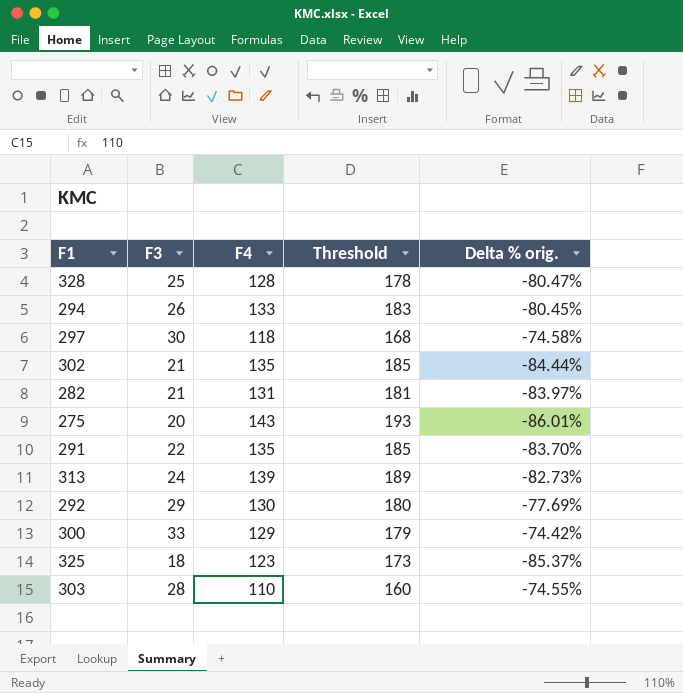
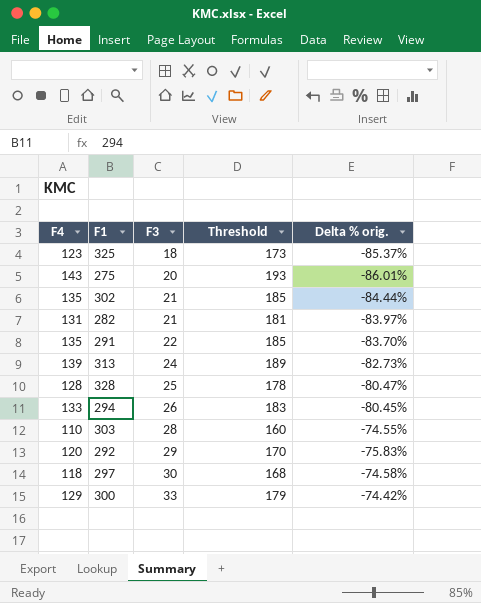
row order: none -> F3 ascending
column F4 | position: 3 -> 1
292 | F4: 130 -> 120
292 | Threshold: 180 -> 170
292 | Delta % orig.: -77.69% -> -75.83%

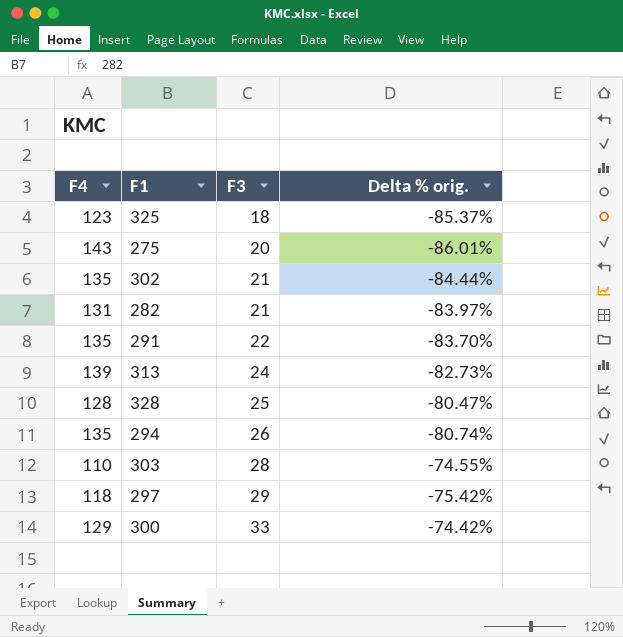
column Threshold | formula: [F4] + 50 -> none
row 292: 120 | 29 | 170 | -75.83% -> none
294 | F4: 133 -> 135
294 | Delta % orig.: -80.45% -> -80.74%
297 | F3: 30 -> 29
297 | Delta % orig.: -74.58% -> -75.42%

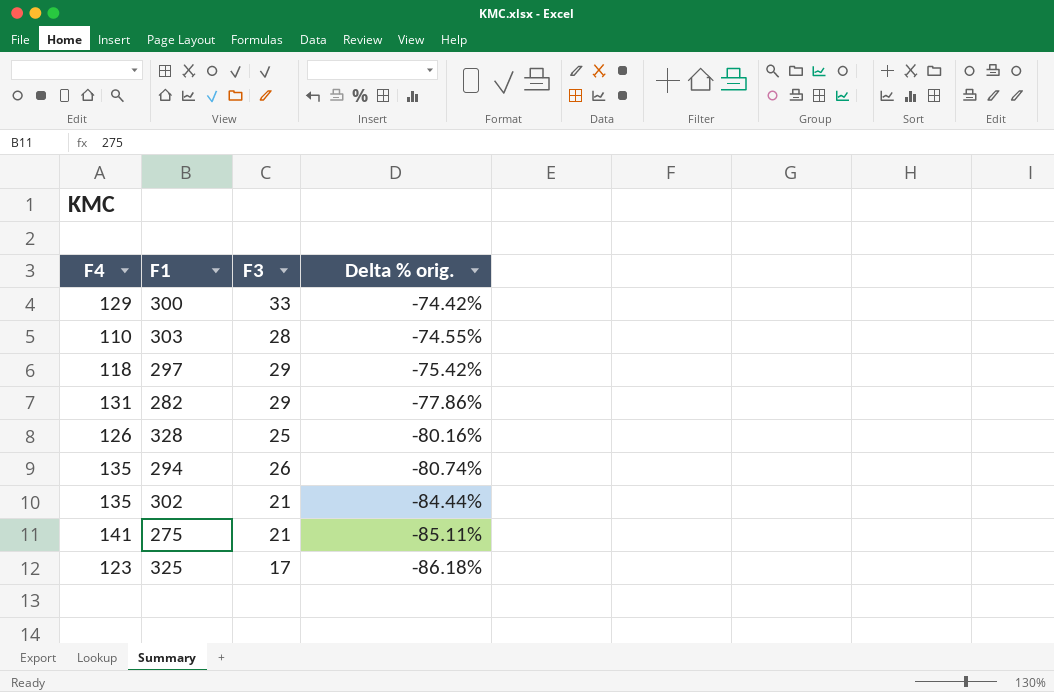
row order: F3 ascending -> Delta % orig. descending
row 291: 135 | 22 | -83.70% -> none
row 313: 139 | 24 | -82.73% -> none
282 | F3: 21 -> 29
282 | Delta % orig.: -83.97% -> -77.86%
328 | F4: 128 -> 126
328 | Delta % orig.: -80.47% -> -80.16%
275 | F4: 143 -> 141
275 | F3: 20 -> 21
275 | Delta % orig.: -86.01% -> -85.11%
325 | F3: 18 -> 17
325 | Delta % orig.: -85.37% -> -86.18%

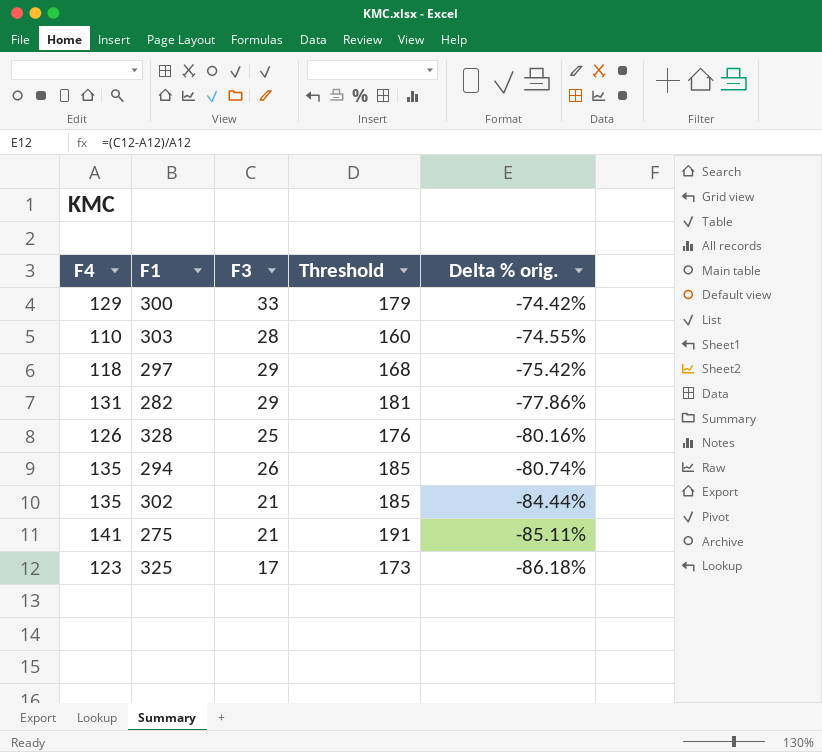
column Threshold | formula: none -> [F4] + 50

